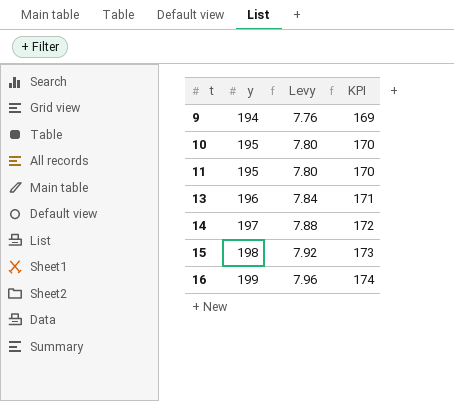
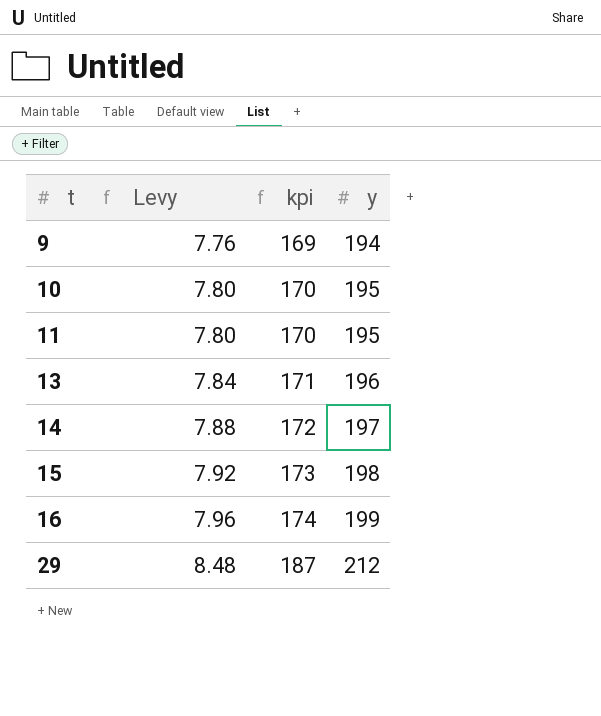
column name: KPI -> kpi
column y | position: 2 -> 4
row 29: none -> 8.48 | 187 | 212

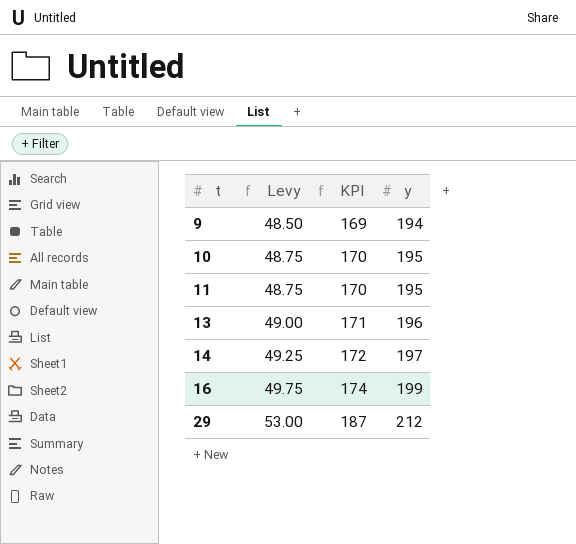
column Levy | formula: [y] * 0.04 -> [y] * 0.25
column name: kpi -> KPI
row 15: 7.92 | 173 | 198 -> none

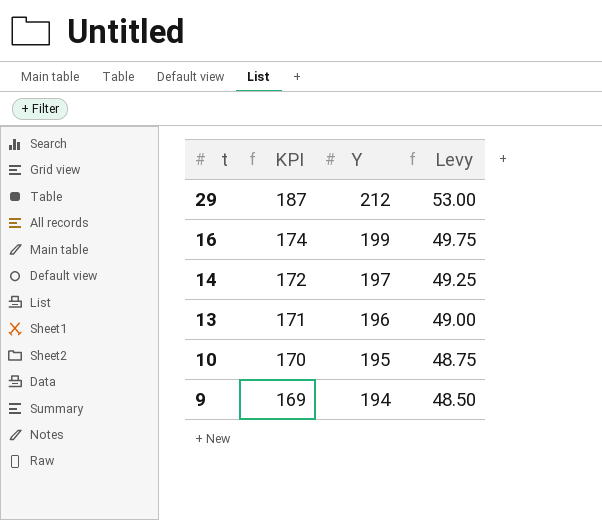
row order: t ascending -> t descending
column name: y -> Y
column Levy | position: 2 -> 4
row 11: 48.75 | 170 | 195 -> none

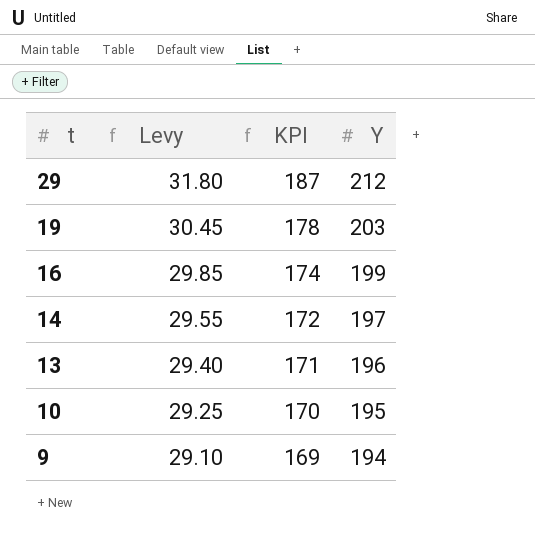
column Levy | formula: [Y] * 0.25 -> [Y] * 0.15
column Levy | position: 4 -> 2
row 19: none -> 30.45 | 178 | 203

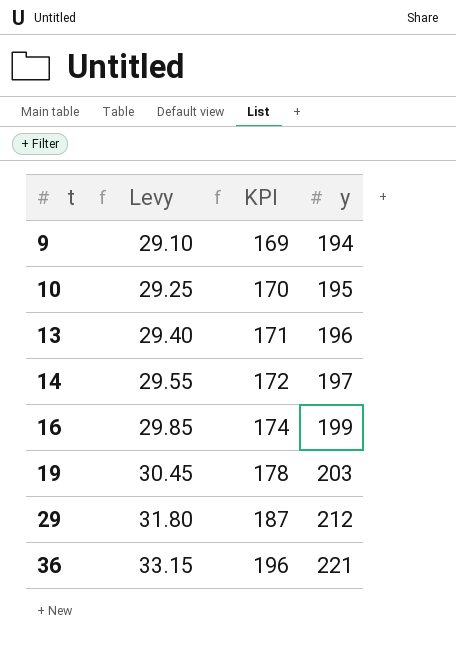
row order: t descending -> t ascending
column name: Y -> y
row 36: none -> 33.15 | 196 | 221

